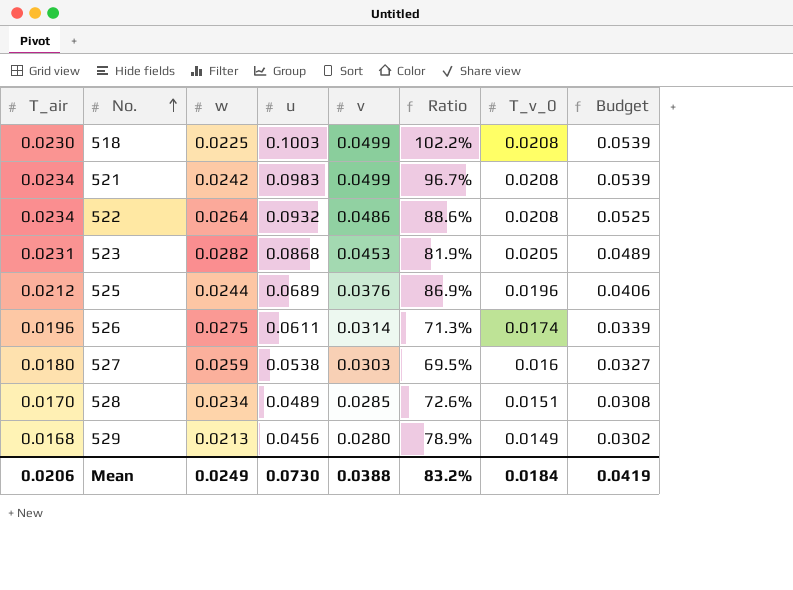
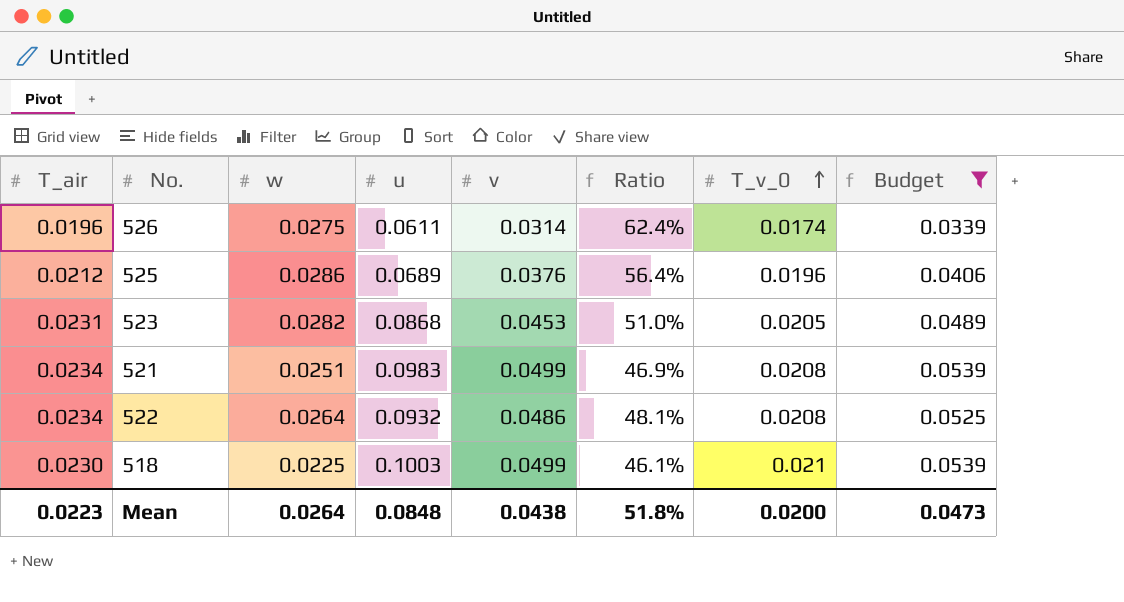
filter: none -> Budget >= 0.0339
row order: No. ascending -> T_v_0 ascending
column Ratio | formula: [T_air] / [w] -> [T_air] / [v]
525 | w: 0.0244 -> 0.0286
521 | w: 0.0242 -> 0.0251
518 | T_v_0: 0.0208 -> 0.021
Mean | T_air: 0.0206 -> 0.0223
Mean | w: 0.0249 -> 0.0264
Mean | u: 0.0730 -> 0.0848
Mean | v: 0.0388 -> 0.0438
Mean | Ratio: 83.2% -> 51.8%
Mean | T_v_0: 0.0184 -> 0.0200
Mean | Budget: 0.0419 -> 0.0473

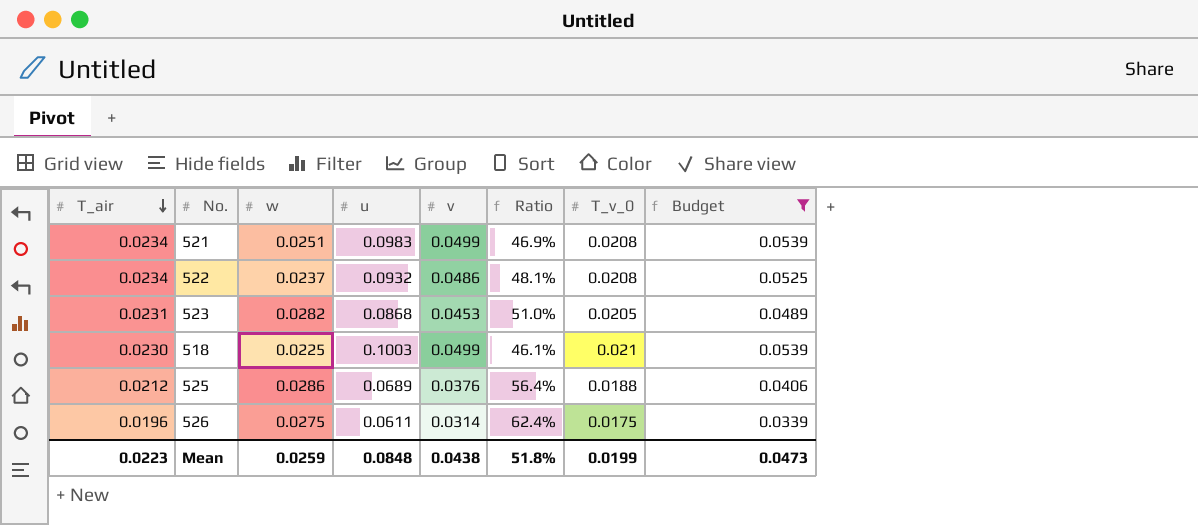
row order: T_v_0 ascending -> T_air descending
522 | w: 0.0264 -> 0.0237
525 | T_v_0: 0.0196 -> 0.0188
526 | T_v_0: 0.0174 -> 0.0175
Mean | w: 0.0264 -> 0.0259
Mean | T_v_0: 0.0200 -> 0.0199

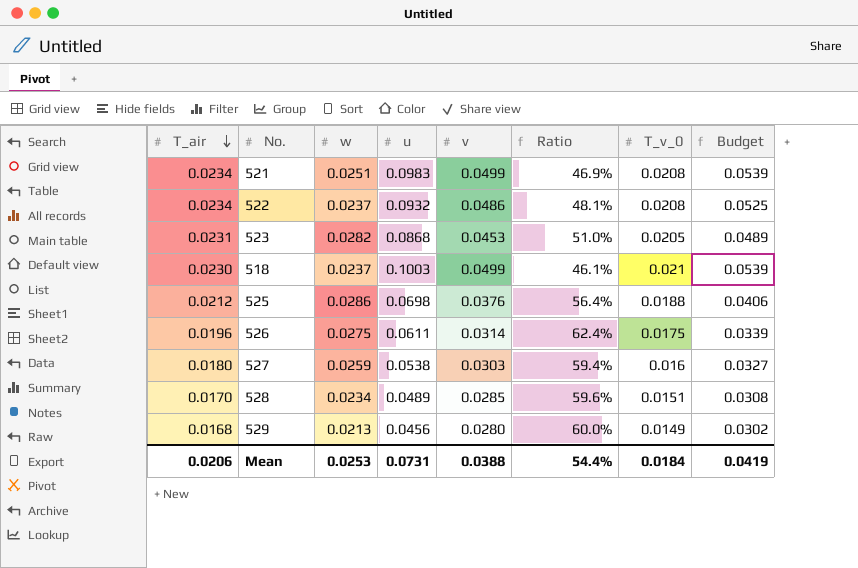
filter: Budget >= 0.0339 -> none
518 | w: 0.0225 -> 0.0237
525 | u: 0.0689 -> 0.0698
Mean | T_air: 0.0223 -> 0.0206
Mean | w: 0.0259 -> 0.0253
Mean | u: 0.0848 -> 0.0731
Mean | v: 0.0438 -> 0.0388
Mean | Ratio: 51.8% -> 54.4%
Mean | T_v_0: 0.0199 -> 0.0184
Mean | Budget: 0.0473 -> 0.0419

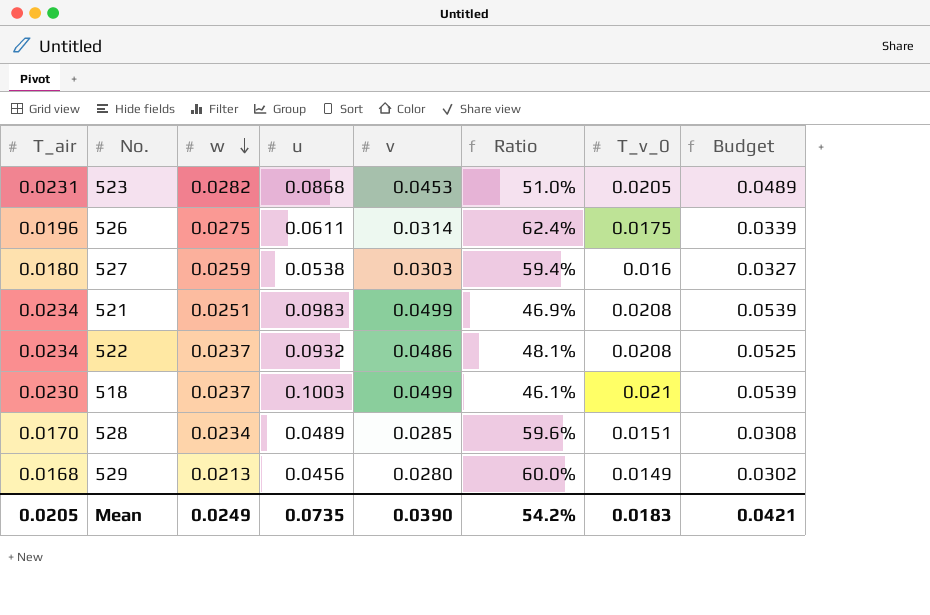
row order: T_air descending -> w descending
row 525: 0.0212 | 0.0286 | 0.0698 | 0.0376 | 56.4% | 0.0188 | 0.0406 -> none
Mean | T_air: 0.0206 -> 0.0205
Mean | w: 0.0253 -> 0.0249
Mean | u: 0.0731 -> 0.0735
Mean | v: 0.0388 -> 0.0390
Mean | Ratio: 54.4% -> 54.2%
Mean | T_v_0: 0.0184 -> 0.0183
Mean | Budget: 0.0419 -> 0.0421

